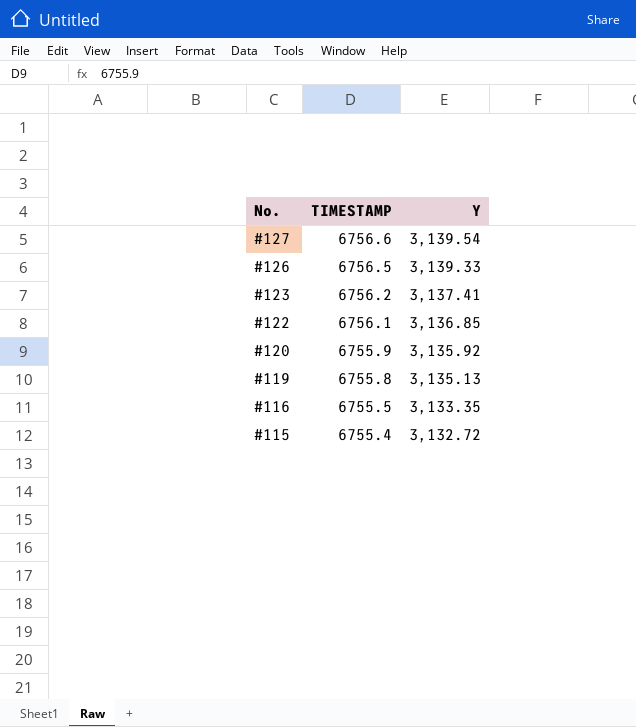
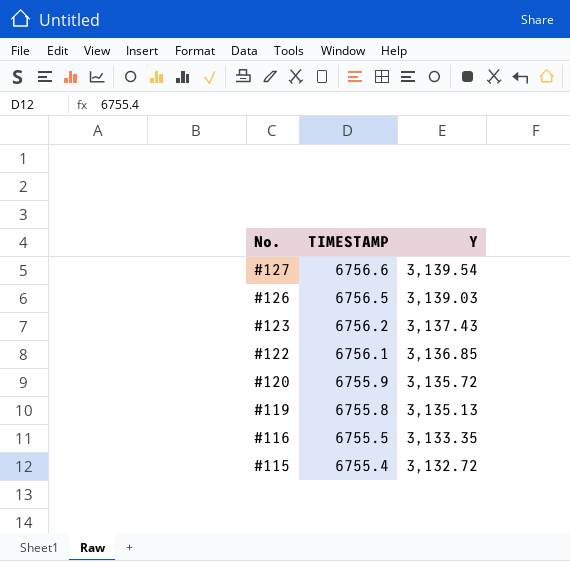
#126 | Y: 3,139.33 -> 3,139.03
#123 | Y: 3,137.41 -> 3,137.43
#120 | Y: 3,135.92 -> 3,135.72

